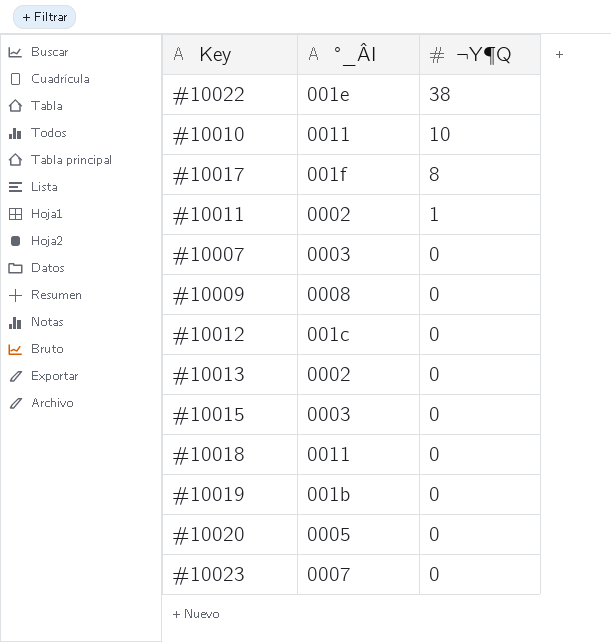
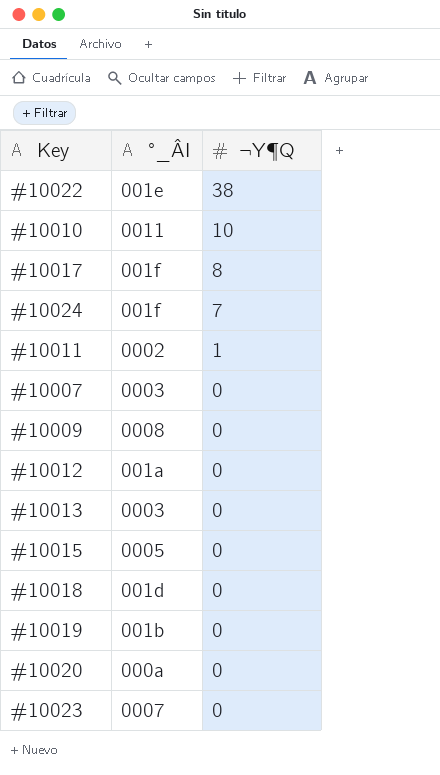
row #10024: none -> 001f | 7
#10012 | °_ÂI: 001c -> 001a
#10013 | °_ÂI: 0002 -> 0003
#10015 | °_ÂI: 0003 -> 0005
#10018 | °_ÂI: 0011 -> 001d
#10020 | °_ÂI: 0005 -> 000a

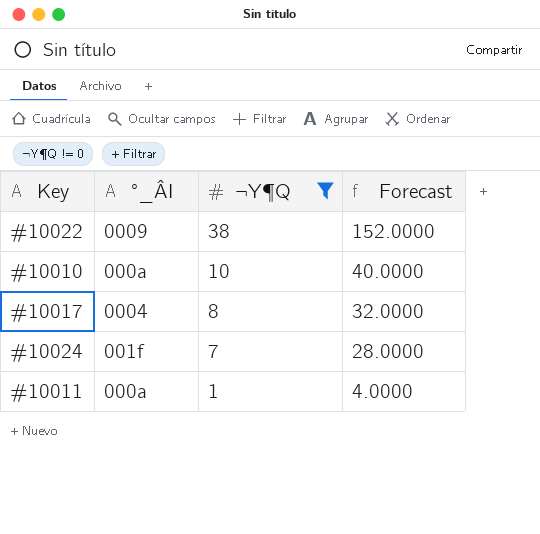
filter: none -> ¬Y¶Q != 0
column Forecast | formula: none -> [¬Y¶Q] * 4
#10022 | °_ÂI: 001e -> 0009
#10010 | °_ÂI: 0011 -> 000a
#10017 | °_ÂI: 001f -> 0004
#10011 | °_ÂI: 0002 -> 000a

